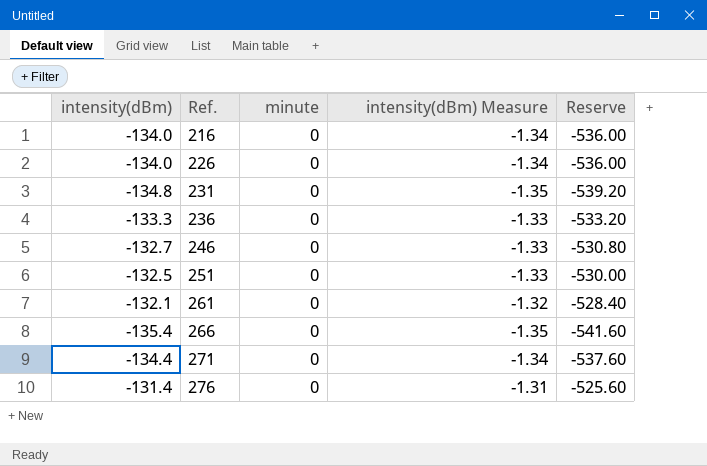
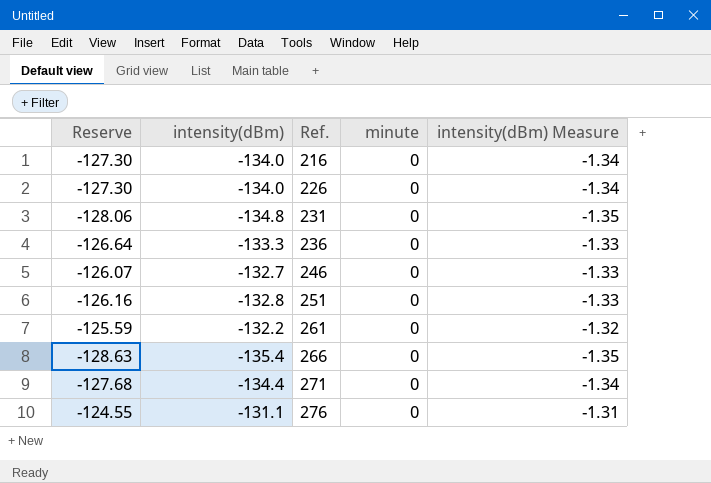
column Reserve | formula: [intensity(dBm)] * 4 -> [intensity(dBm)] * 0.95
column Reserve | position: 5 -> 1
251 | intensity(dBm): -132.5 -> -132.8
261 | intensity(dBm): -132.1 -> -132.2
276 | intensity(dBm): -131.4 -> -131.1

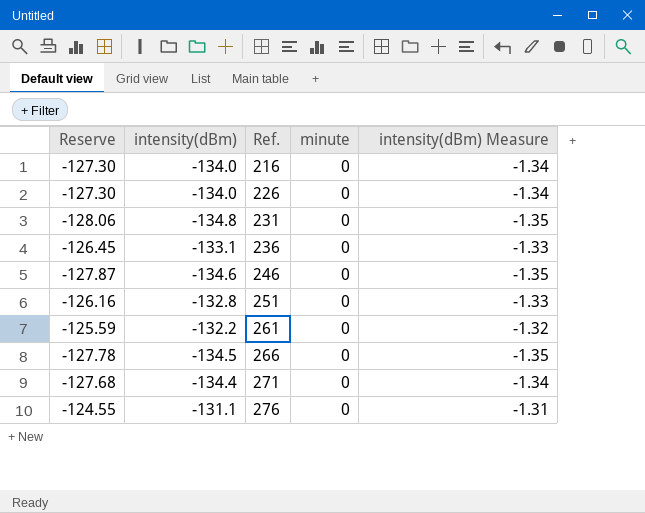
236 | Reserve: -126.64 -> -126.45
236 | intensity(dBm): -133.3 -> -133.1
246 | Reserve: -126.07 -> -127.87
246 | intensity(dBm): -132.7 -> -134.6
246 | intensity(dBm) Measure: -1.33 -> -1.35
266 | Reserve: -128.63 -> -127.78
266 | intensity(dBm): -135.4 -> -134.5

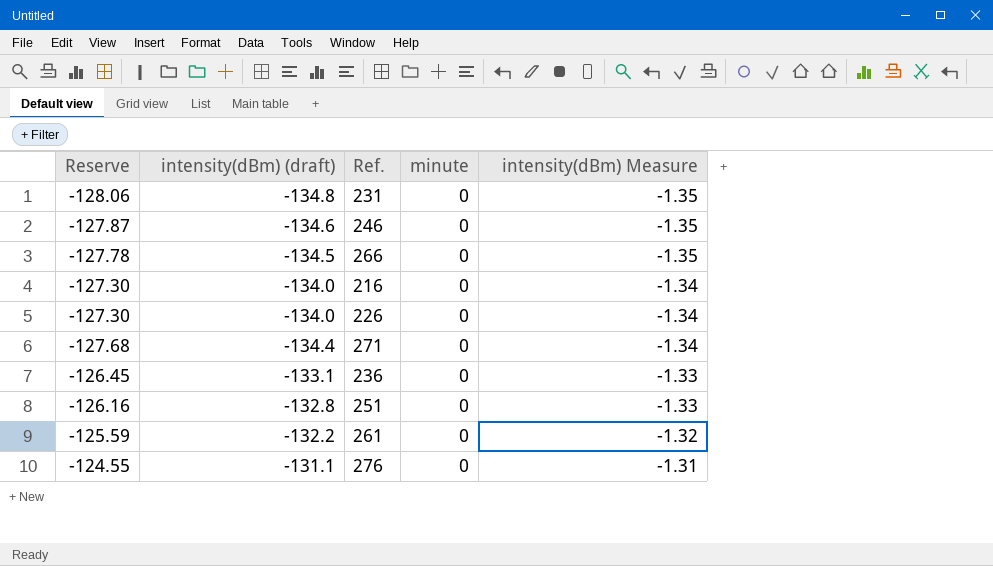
row order: Ref. ascending -> intensity(dBm) Measure ascending
column name: intensity(dBm) -> intensity(dBm) (draft)

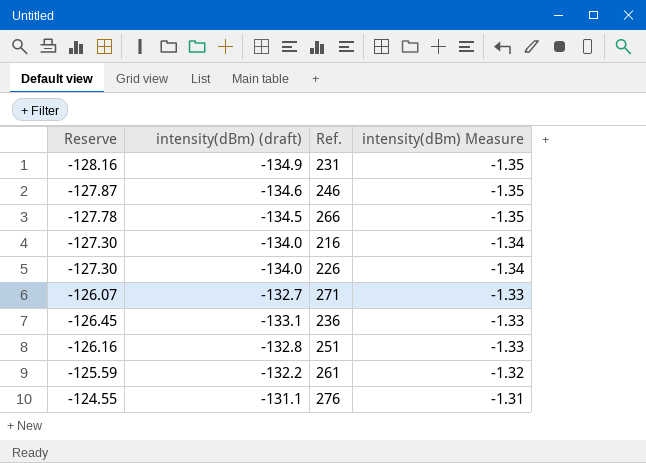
column minute | position: 4 -> none
231 | Reserve: -128.06 -> -128.16
231 | intensity(dBm) (draft): -134.8 -> -134.9
271 | Reserve: -127.68 -> -126.07
271 | intensity(dBm) (draft): -134.4 -> -132.7
271 | intensity(dBm) Measure: -1.34 -> -1.33

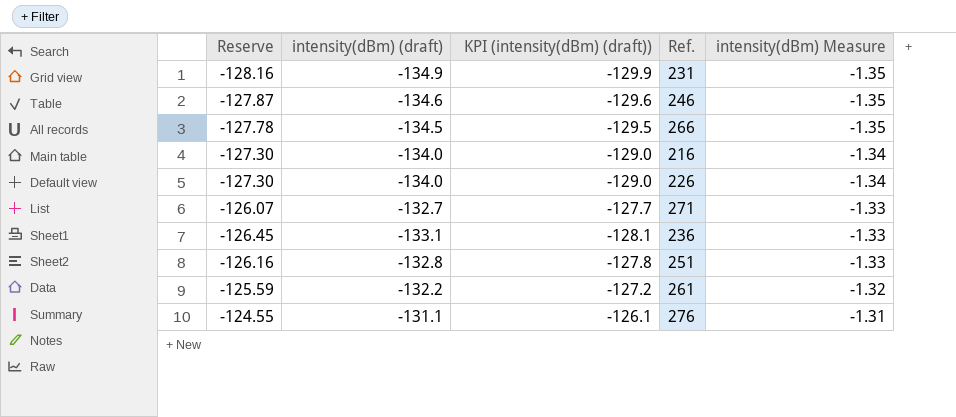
column KPI (intensity(dBm) (draft)) | formula: none -> [intensity(dBm) (draft)] + 5

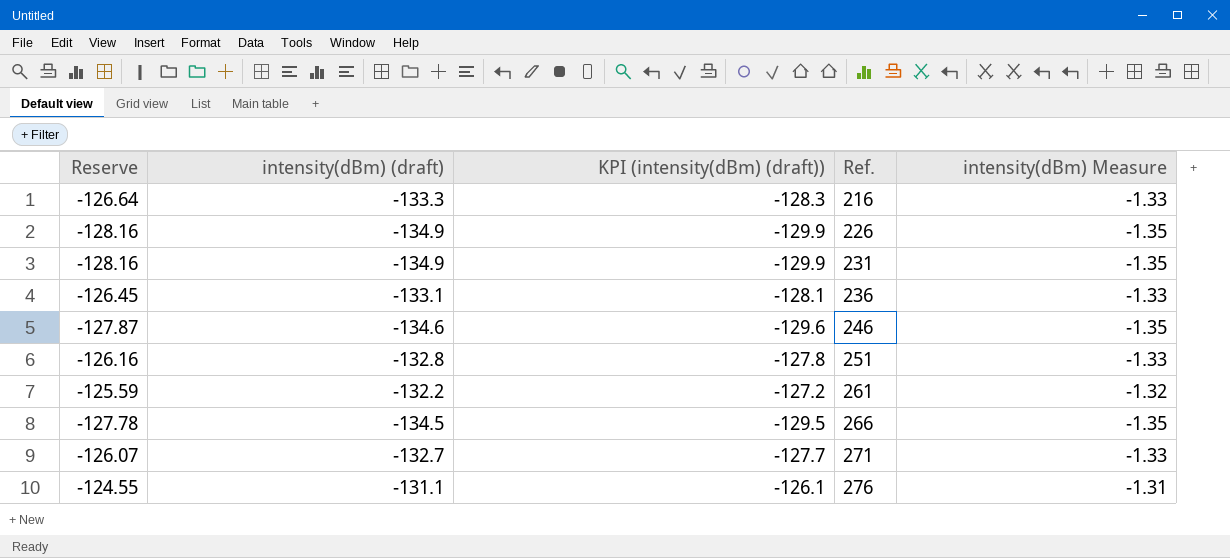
row order: intensity(dBm) Measure ascending -> Ref. ascending
216 | Reserve: -127.30 -> -126.64
216 | intensity(dBm) (draft): -134.0 -> -133.3
216 | KPI (intensity(dBm) (draft)): -129.0 -> -128.3
216 | intensity(dBm) Measure: -1.34 -> -1.33
226 | Reserve: -127.30 -> -128.16
226 | intensity(dBm) (draft): -134.0 -> -134.9
226 | KPI (intensity(dBm) (draft)): -129.0 -> -129.9
226 | intensity(dBm) Measure: -1.34 -> -1.35

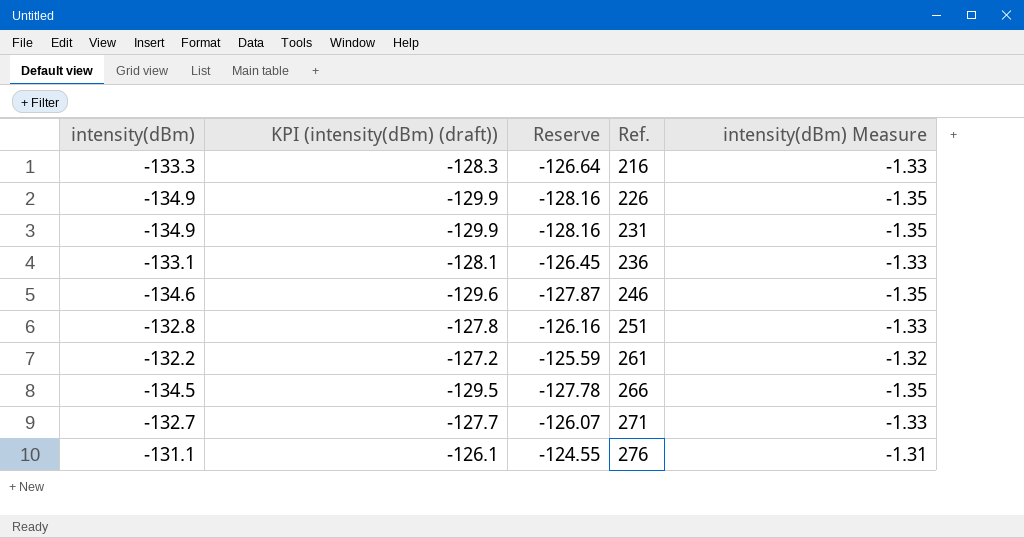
column name: intensity(dBm) (draft) -> intensity(dBm)
column Reserve | position: 1 -> 3

